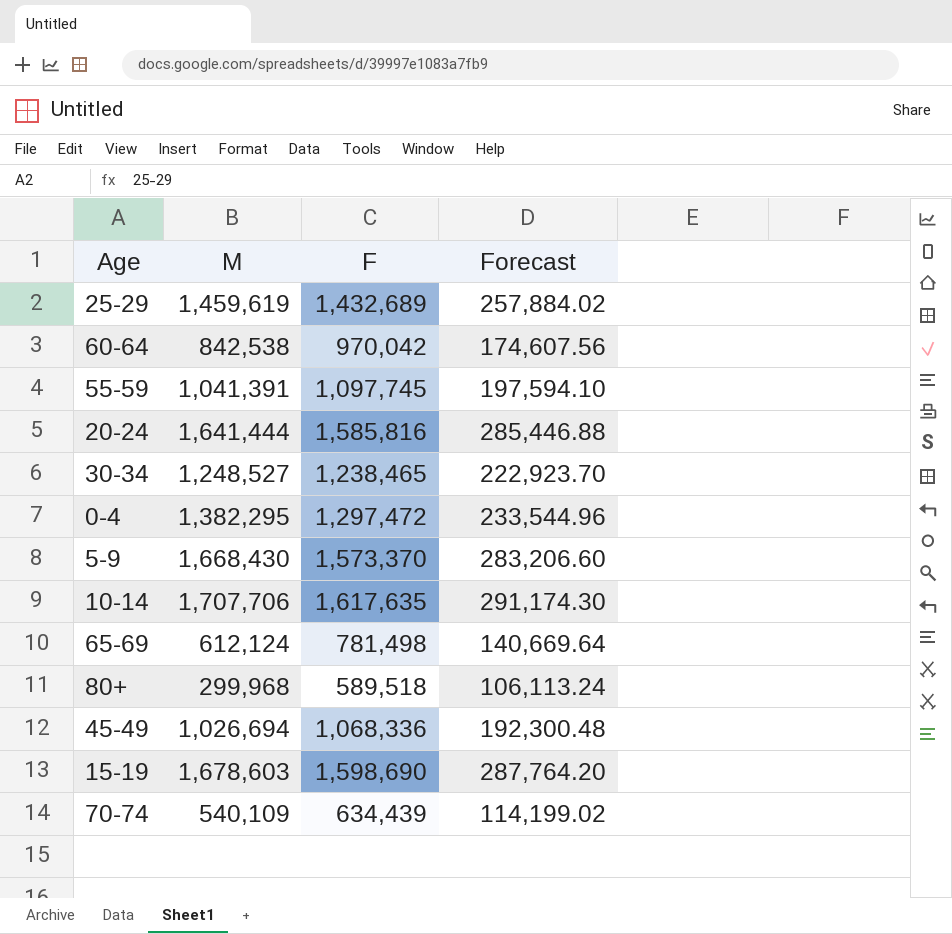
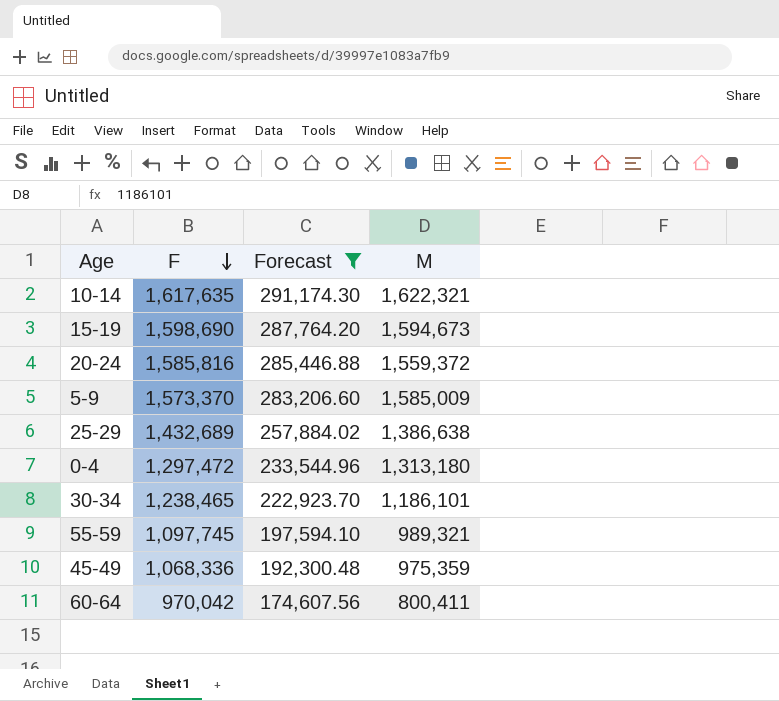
filter: none -> Forecast >= 174,607.56
row order: none -> F descending
column M | position: 2 -> 4
10-14 | M: 1,707,706 -> 1,622,321
15-19 | M: 1,678,603 -> 1,594,673
20-24 | M: 1,641,444 -> 1,559,372
5-9 | M: 1,668,430 -> 1,585,009
25-29 | M: 1,459,619 -> 1,386,638
0-4 | M: 1,382,295 -> 1,313,180
30-34 | M: 1,248,527 -> 1,186,101
55-59 | M: 1,041,391 -> 989,321
45-49 | M: 1,026,694 -> 975,359
60-64 | M: 842,538 -> 800,411

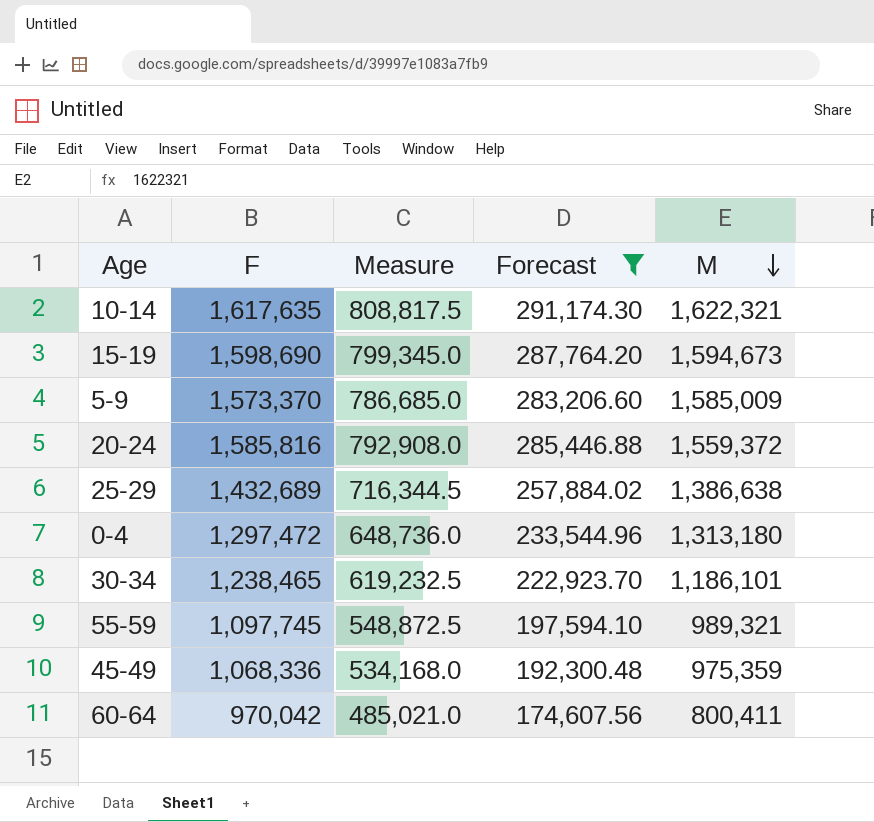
row order: F descending -> M descending
column Measure | formula: none -> [F] * 0.5

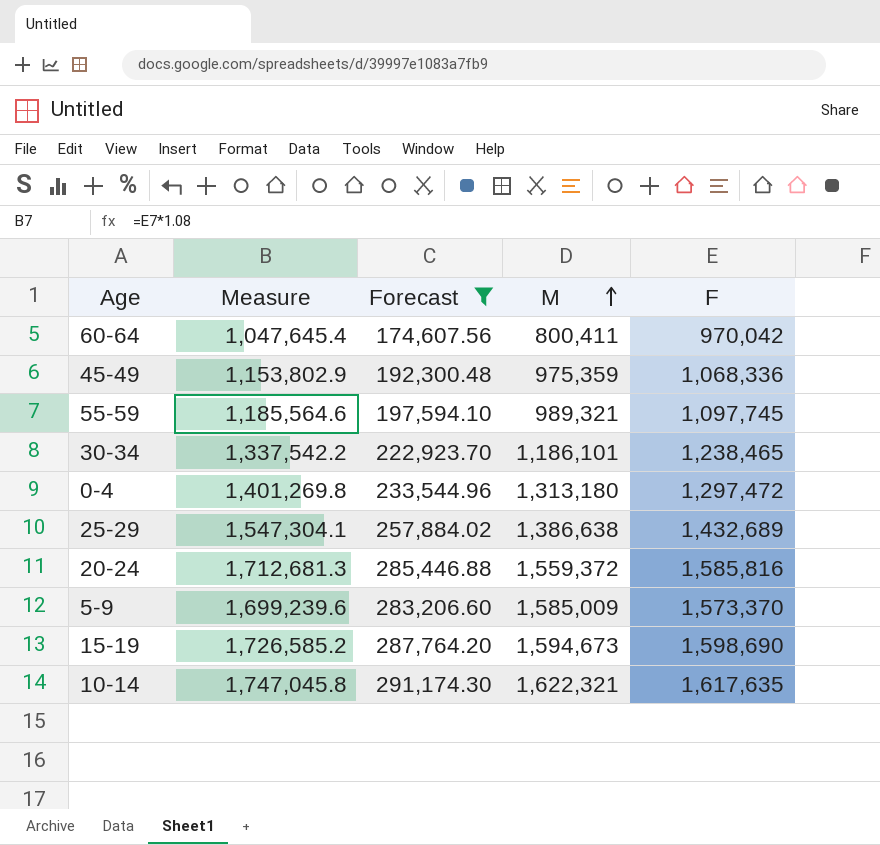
row order: M descending -> M ascending
column Measure | formula: [F] * 0.5 -> [F] * 1.08
column F | position: 2 -> 5

